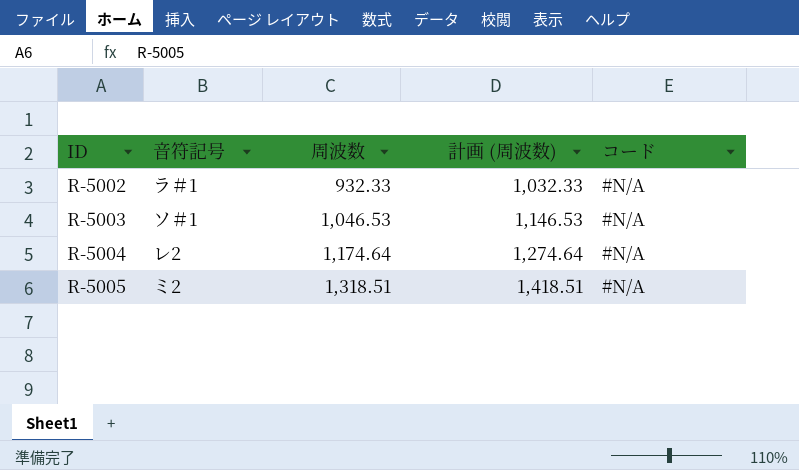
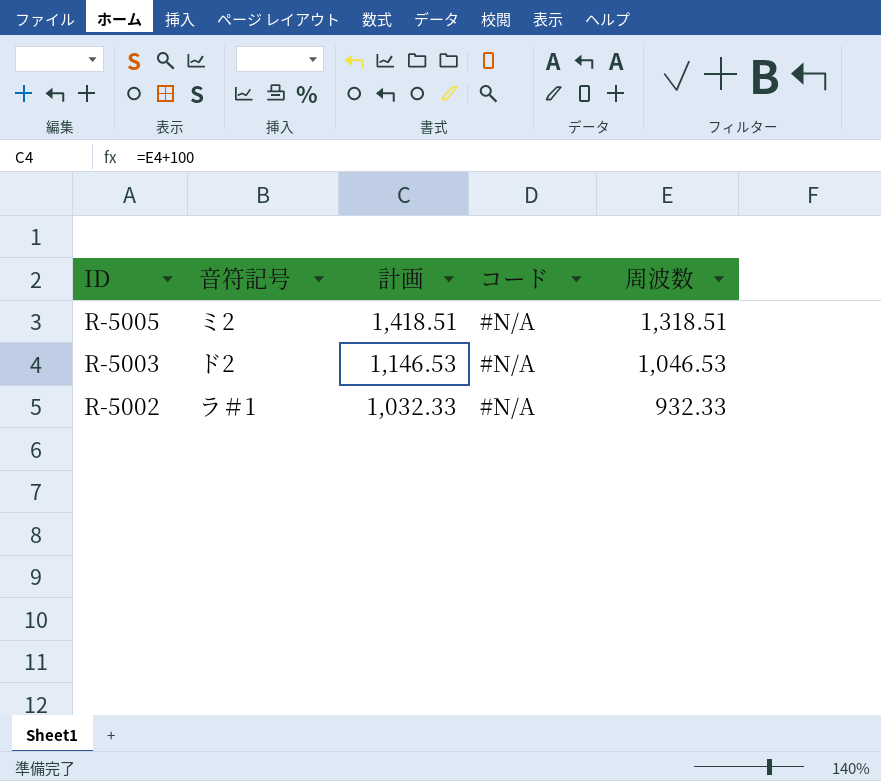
row order: ID ascending -> ID descending
column name: 計画 (周波数) -> 計画
column 周波数 | position: 3 -> 5
row R-5004: レ2 | 1,174.64 | 1,274.64 | #N/A -> none
R-5003 | 音符記号: ソ＃1 -> ド2

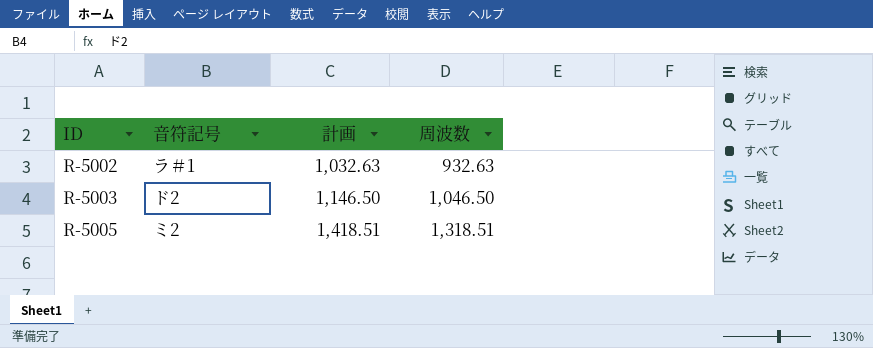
row order: ID descending -> ID ascending
column コード | position: 4 -> none
R-5002 | 計画: 1,032.33 -> 1,032.63
R-5002 | 周波数: 932.33 -> 932.63
R-5003 | 計画: 1,146.53 -> 1,146.50
R-5003 | 周波数: 1,046.53 -> 1,046.50

